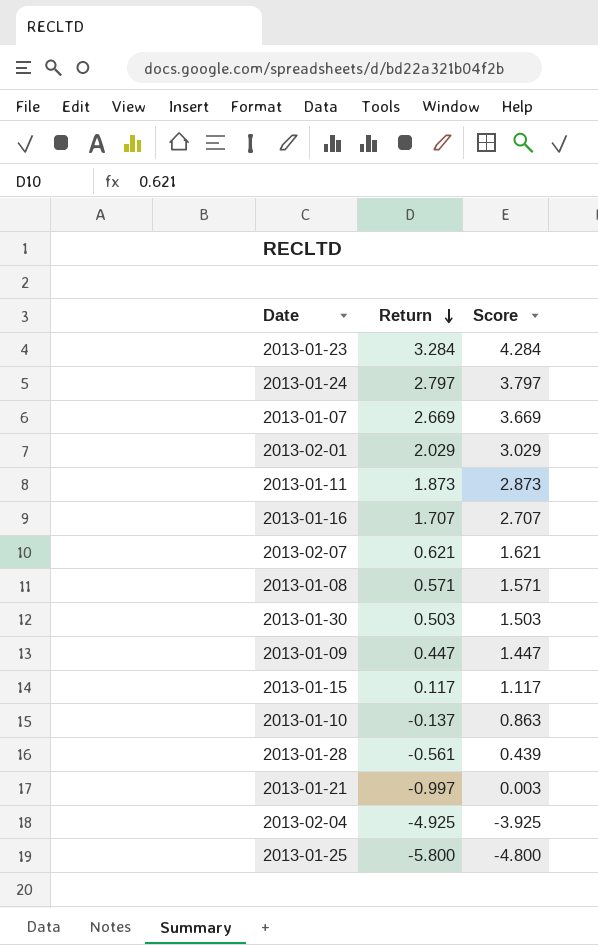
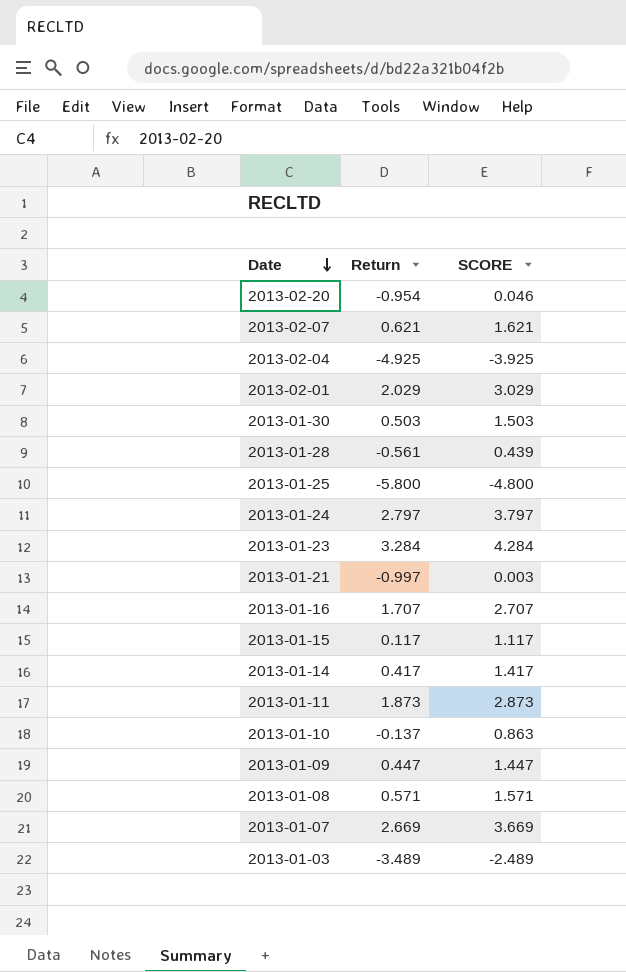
row order: Return descending -> Date descending
column name: Score -> SCORE
row 2013-02-20: none -> -0.954 | 0.046
row 2013-01-14: none -> 0.417 | 1.417
row 2013-01-03: none -> -3.489 | -2.489

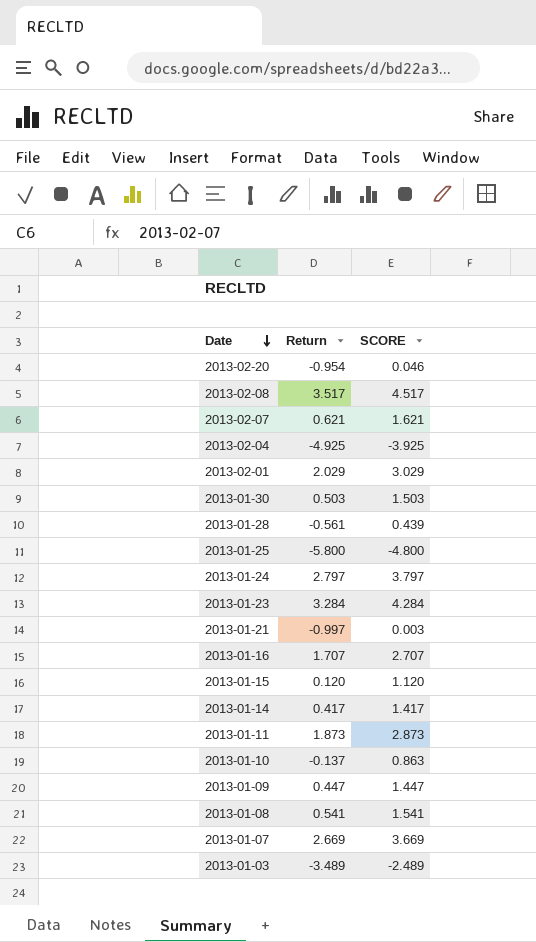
row 2013-02-08: none -> 3.517 | 4.517
2013-01-15 | Return: 0.117 -> 0.120
2013-01-15 | SCORE: 1.117 -> 1.120
2013-01-08 | Return: 0.571 -> 0.541
2013-01-08 | SCORE: 1.571 -> 1.541

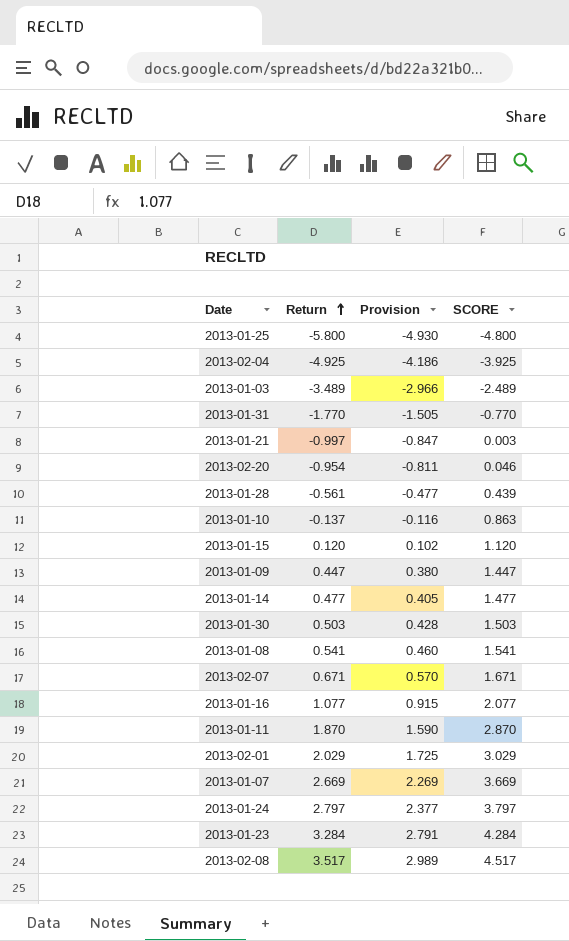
row order: Date descending -> Return ascending
column Provision | formula: none -> [Return] * 0.85
row 2013-01-31: none -> -1.770 | -1.505 | -0.770
2013-01-14 | Return: 0.417 -> 0.477
2013-01-14 | SCORE: 1.417 -> 1.477
2013-02-07 | Return: 0.621 -> 0.671
2013-02-07 | SCORE: 1.621 -> 1.671
2013-01-16 | Return: 1.707 -> 1.077
2013-01-16 | SCORE: 2.707 -> 2.077
2013-01-11 | Return: 1.873 -> 1.870
2013-01-11 | SCORE: 2.873 -> 2.870

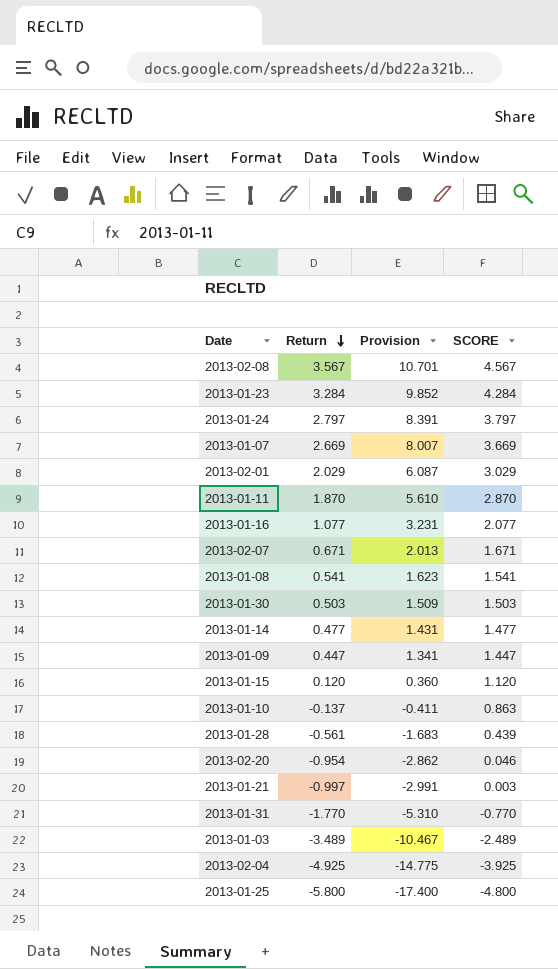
row order: Return ascending -> Return descending
column Provision | formula: [Return] * 0.85 -> [Return] * 3
2013-02-08 | Return: 3.517 -> 3.567
2013-02-08 | SCORE: 4.517 -> 4.567

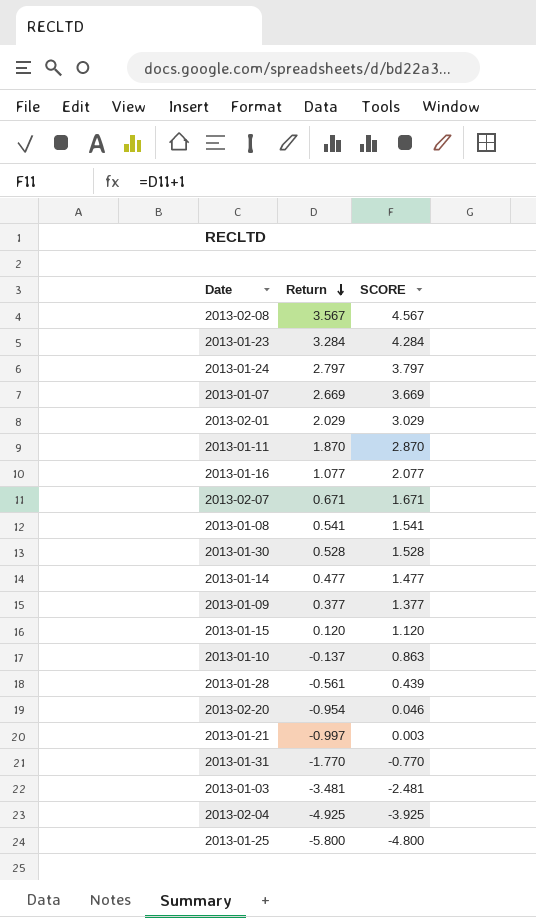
column Provision | formula: [Return] * 3 -> none
2013-01-30 | Return: 0.503 -> 0.528
2013-01-30 | SCORE: 1.503 -> 1.528
2013-01-09 | Return: 0.447 -> 0.377
2013-01-09 | SCORE: 1.447 -> 1.377
2013-01-03 | Return: -3.489 -> -3.481
2013-01-03 | SCORE: -2.489 -> -2.481

